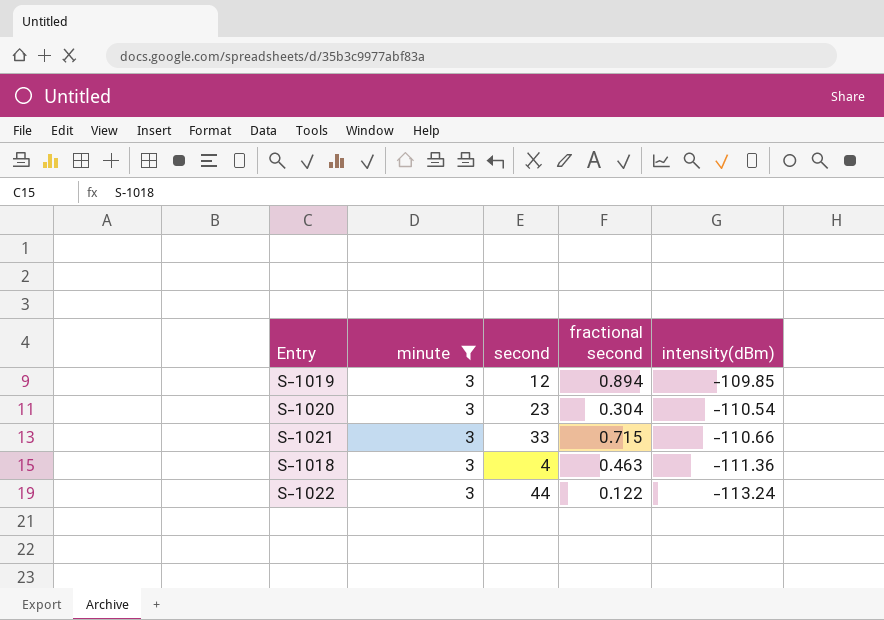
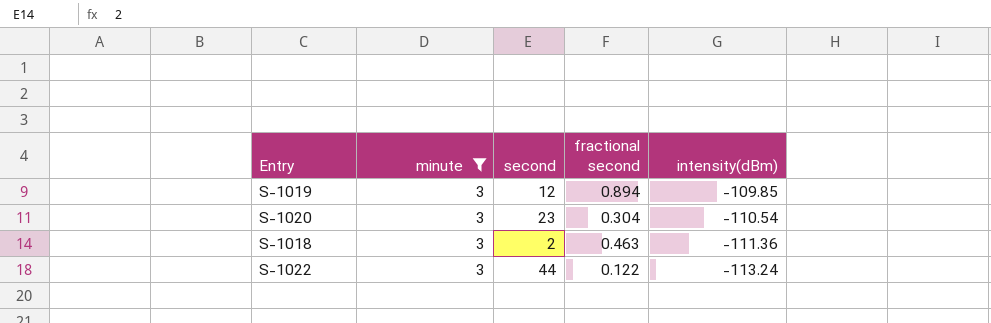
row S-1021: 3 | 33 | 0.715 | -110.66 -> none
S-1018 | second: 4 -> 2

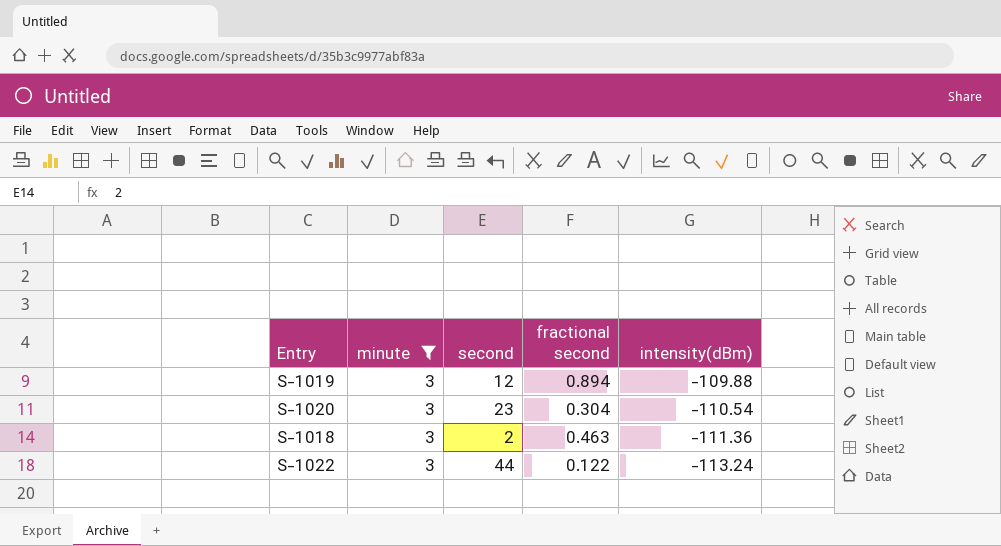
S-1019 | intensity(dBm): -109.85 -> -109.88

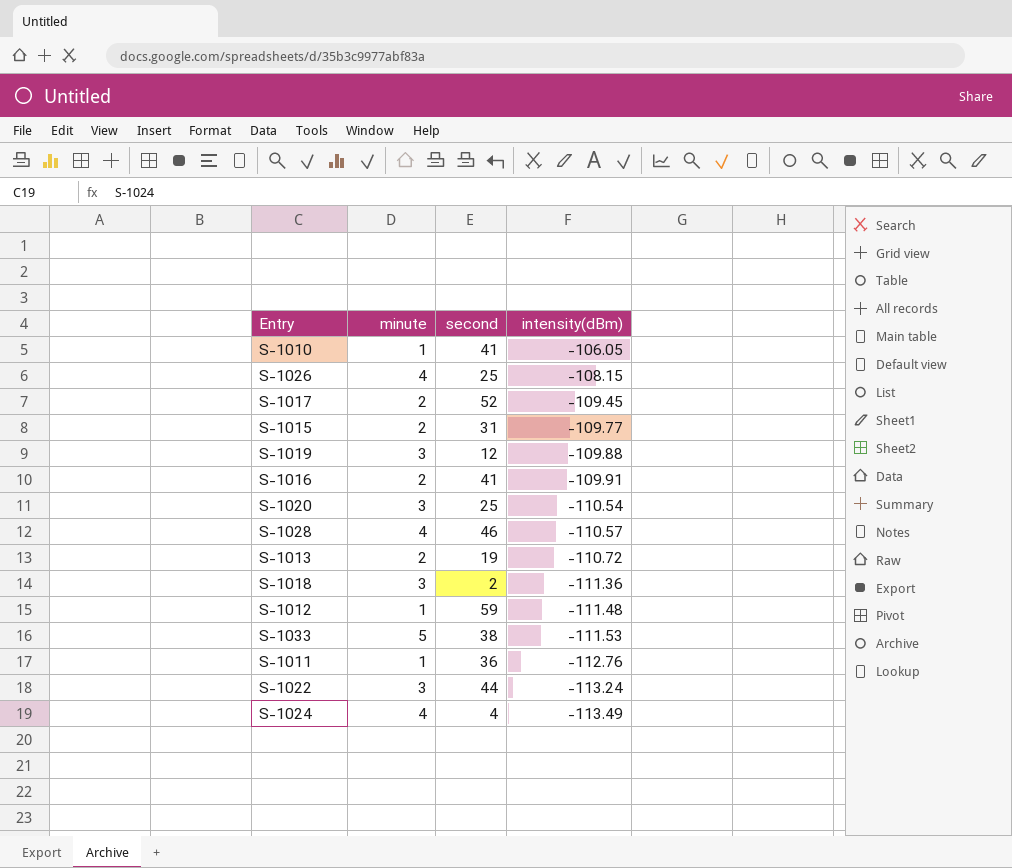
filter: minute = 3 -> none
column fractional second | position: 4 -> none
S-1020 | second: 23 -> 25

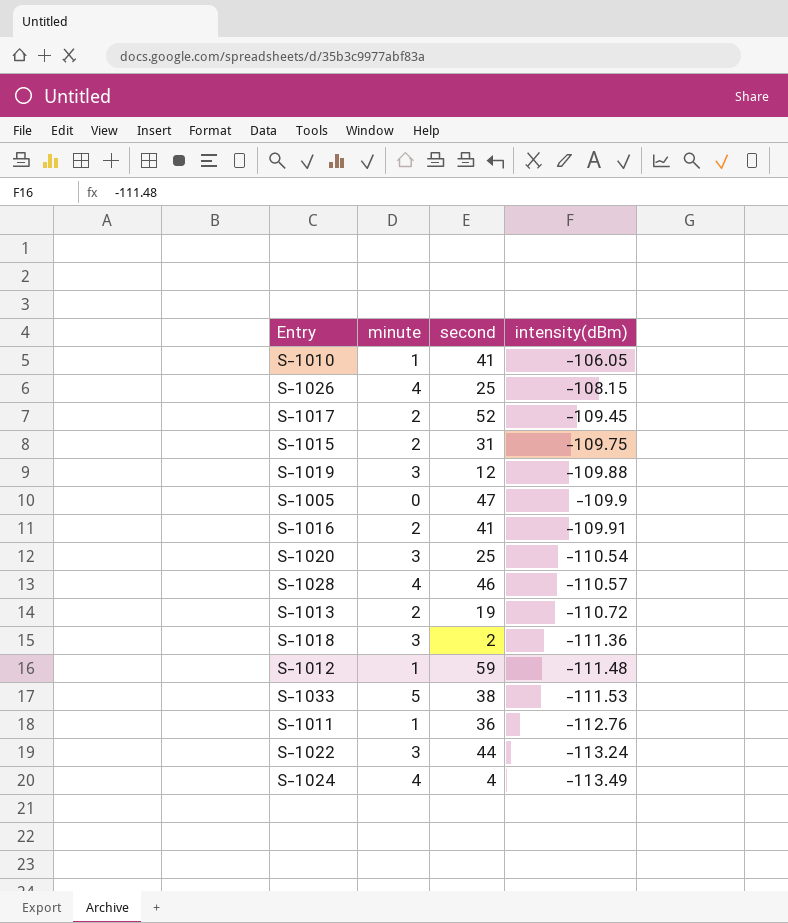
S-1015 | intensity(dBm): -109.77 -> -109.75
row S-1005: none -> 0 | 47 | -109.9

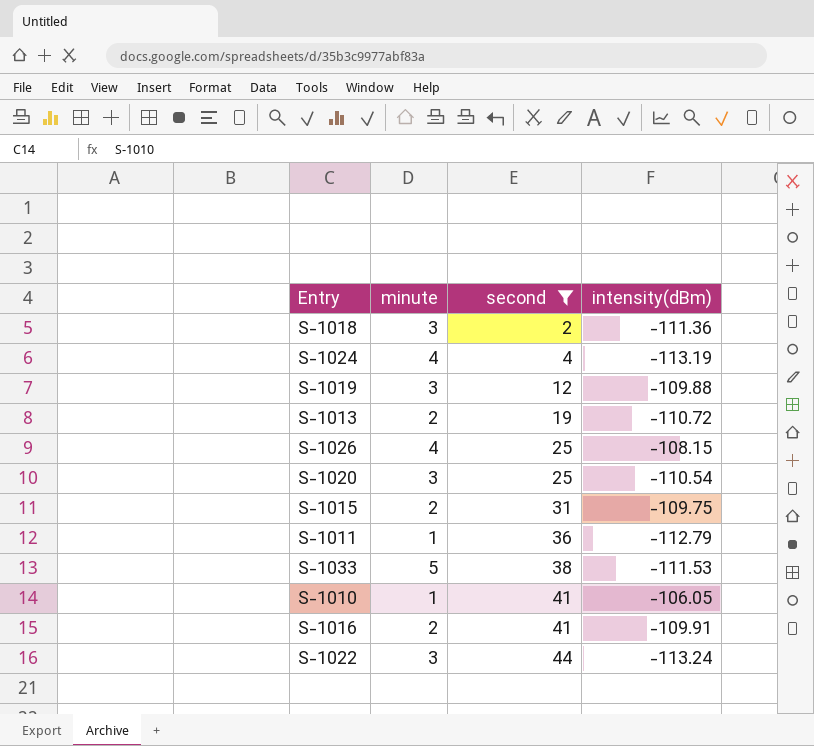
filter: none -> second <= 44
row order: intensity(dBm) descending -> second ascending
S-1024 | intensity(dBm): -113.49 -> -113.19
S-1011 | intensity(dBm): -112.76 -> -112.79

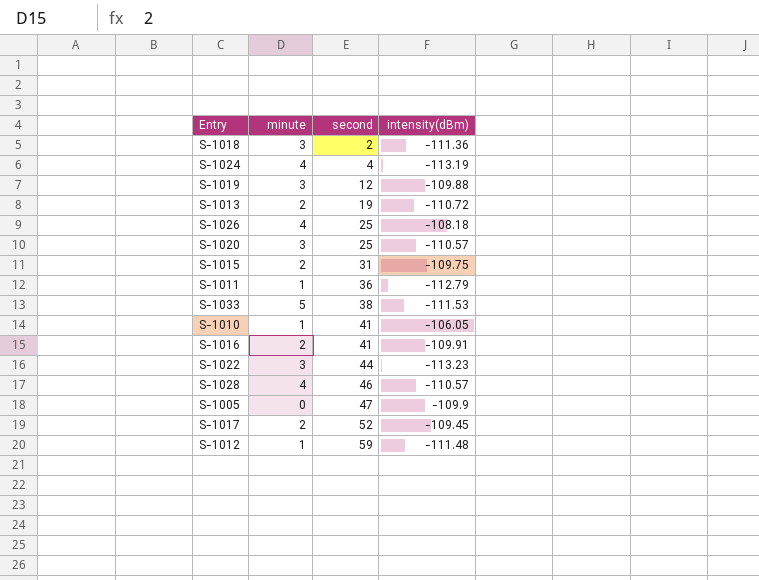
filter: second <= 44 -> none
S-1026 | intensity(dBm): -108.15 -> -108.18
S-1020 | intensity(dBm): -110.54 -> -110.57
S-1022 | intensity(dBm): -113.24 -> -113.23

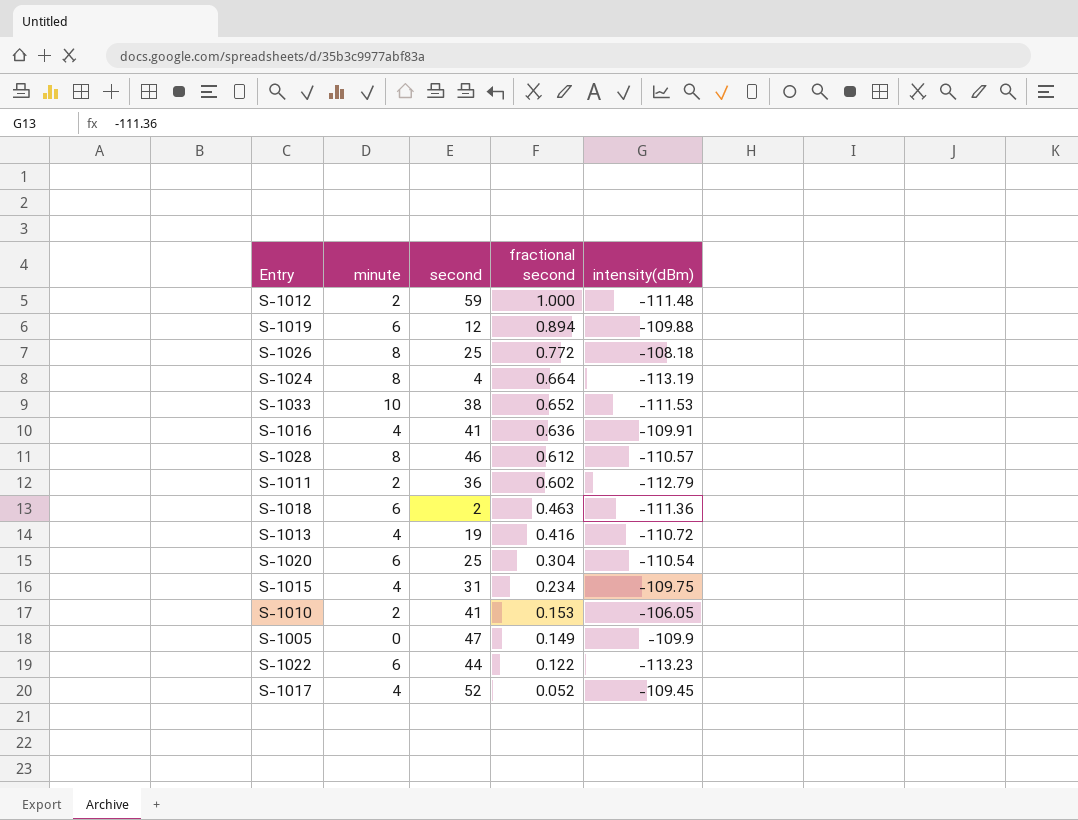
row order: second ascending -> fractional second descending
column fractional second | position: none -> 4
S-1012 | minute: 1 -> 2
S-1019 | minute: 3 -> 6
S-1026 | minute: 4 -> 8
S-1024 | minute: 4 -> 8
S-1033 | minute: 5 -> 10
S-1016 | minute: 2 -> 4
S-1028 | minute: 4 -> 8
S-1011 | minute: 1 -> 2
S-1018 | minute: 3 -> 6
S-1013 | minute: 2 -> 4
S-1020 | minute: 3 -> 6
S-1020 | intensity(dBm): -110.57 -> -110.54
S-1015 | minute: 2 -> 4
S-1010 | minute: 1 -> 2
S-1022 | minute: 3 -> 6
S-1017 | minute: 2 -> 4

